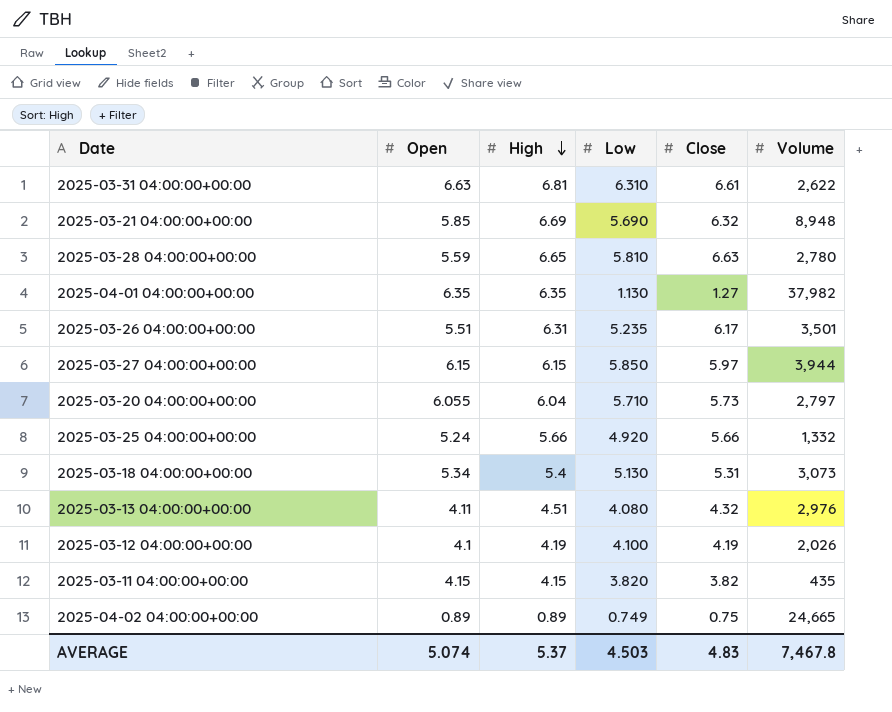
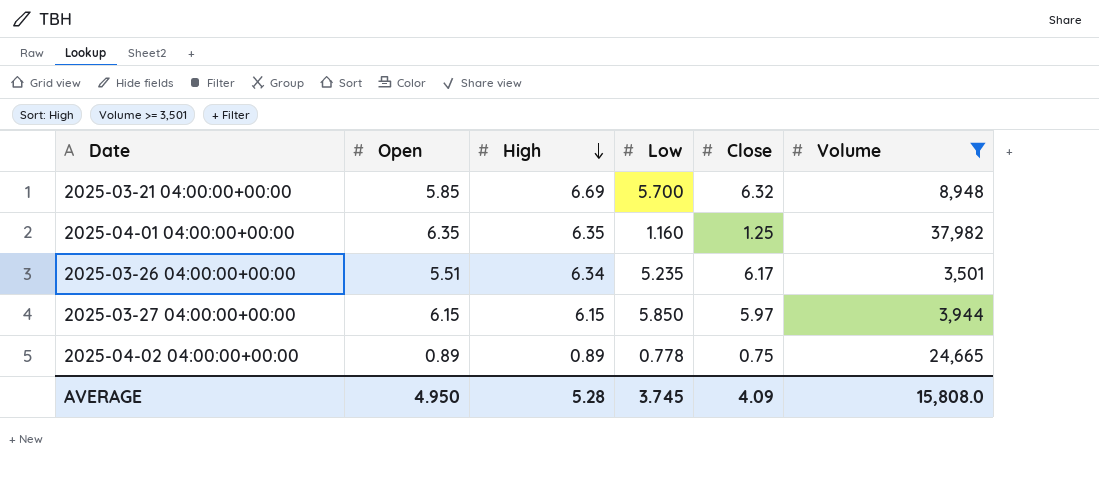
filter: none -> Volume >= 3,501
2025-03-21 04:00:00+00:00 | Low: 5.690 -> 5.700
2025-04-01 04:00:00+00:00 | Low: 1.130 -> 1.160
2025-04-01 04:00:00+00:00 | Close: 1.27 -> 1.25
2025-03-26 04:00:00+00:00 | High: 6.31 -> 6.34
2025-04-02 04:00:00+00:00 | Low: 0.749 -> 0.778
AVERAGE | Open: 5.074 -> 4.950
AVERAGE | High: 5.37 -> 5.28
AVERAGE | Low: 4.503 -> 3.745
AVERAGE | Close: 4.83 -> 4.09
AVERAGE | Volume: 7,467.8 -> 15,808.0

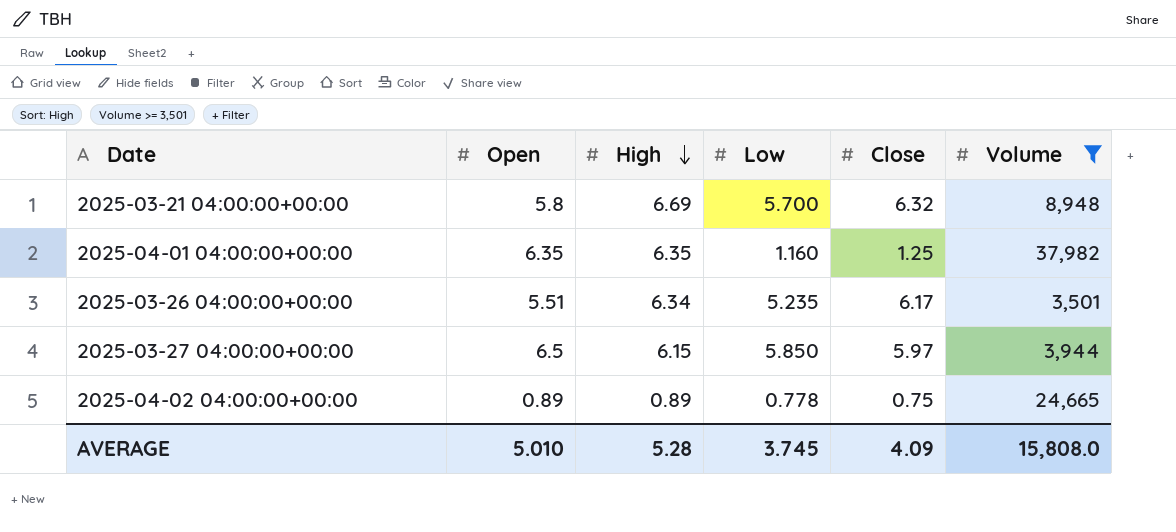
2025-03-21 04:00:00+00:00 | Open: 5.85 -> 5.8
2025-03-27 04:00:00+00:00 | Open: 6.15 -> 6.5
AVERAGE | Open: 4.950 -> 5.010

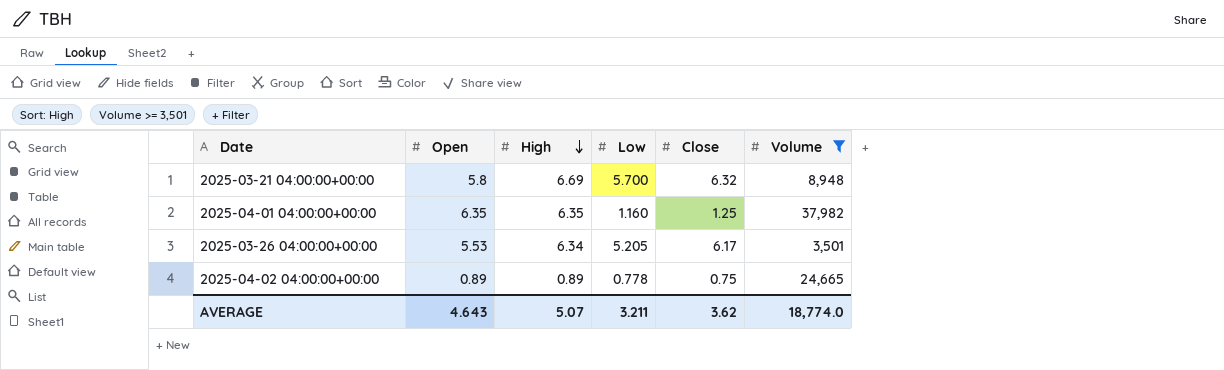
row 2025-03-27 04:00:00+00:00: 6.5 | 6.15 | 5.850 | 5.97 | 3,944 -> none
2025-03-26 04:00:00+00:00 | Open: 5.51 -> 5.53
2025-03-26 04:00:00+00:00 | Low: 5.235 -> 5.205
AVERAGE | Open: 5.010 -> 4.643
AVERAGE | High: 5.28 -> 5.07
AVERAGE | Low: 3.745 -> 3.211
AVERAGE | Close: 4.09 -> 3.62
AVERAGE | Volume: 15,808.0 -> 18,774.0

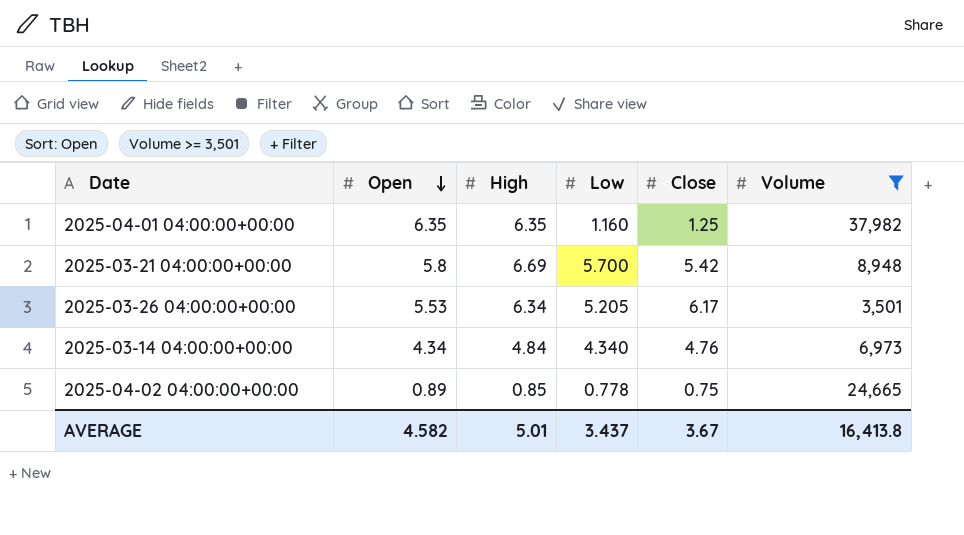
row order: High descending -> Open descending
2025-03-21 04:00:00+00:00 | Close: 6.32 -> 5.42
row 2025-03-14 04:00:00+00:00: none -> 4.34 | 4.84 | 4.340 | 4.76 | 6,973
2025-04-02 04:00:00+00:00 | High: 0.89 -> 0.85
AVERAGE | Open: 4.643 -> 4.582
AVERAGE | High: 5.07 -> 5.01
AVERAGE | Low: 3.211 -> 3.437
AVERAGE | Close: 3.62 -> 3.67
AVERAGE | Volume: 18,774.0 -> 16,413.8

